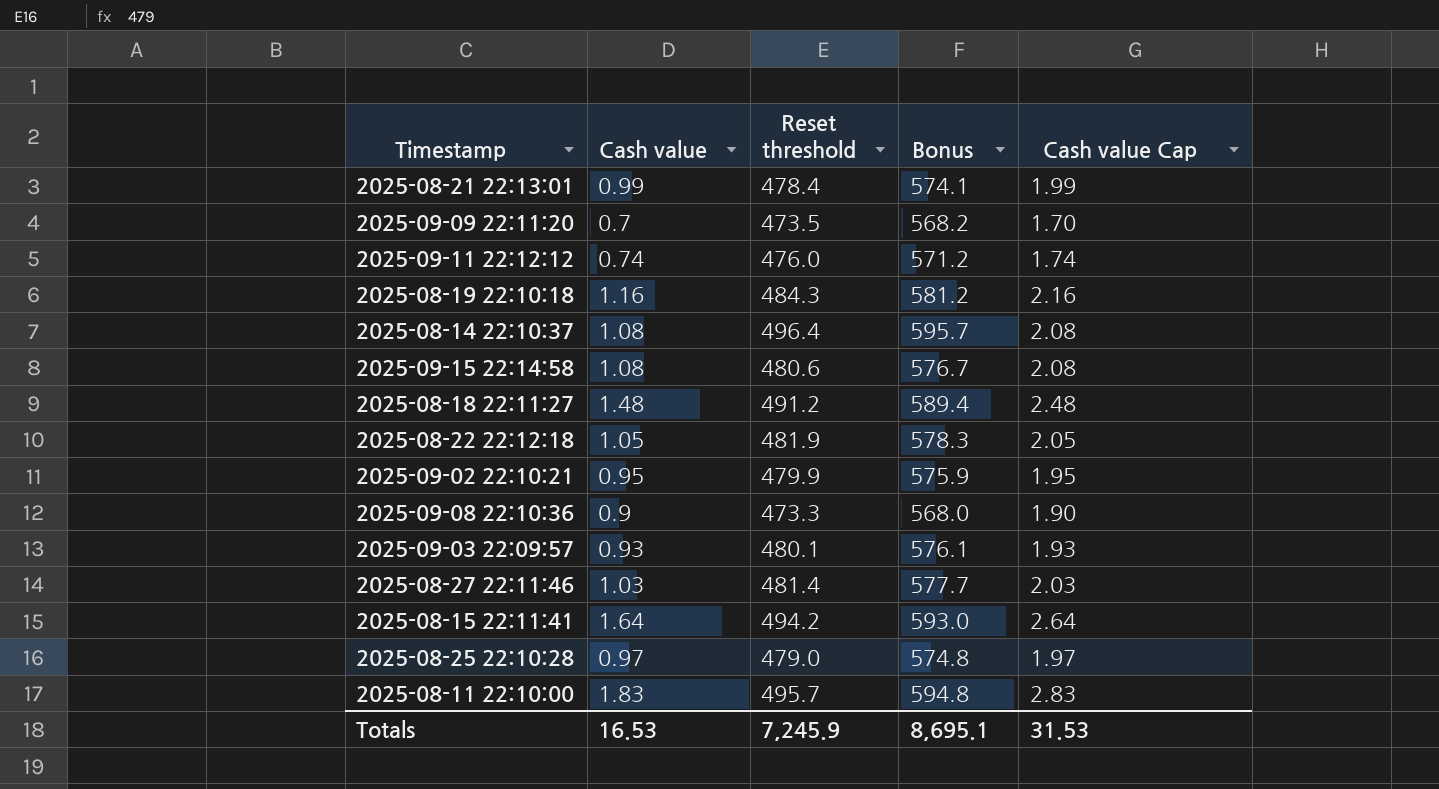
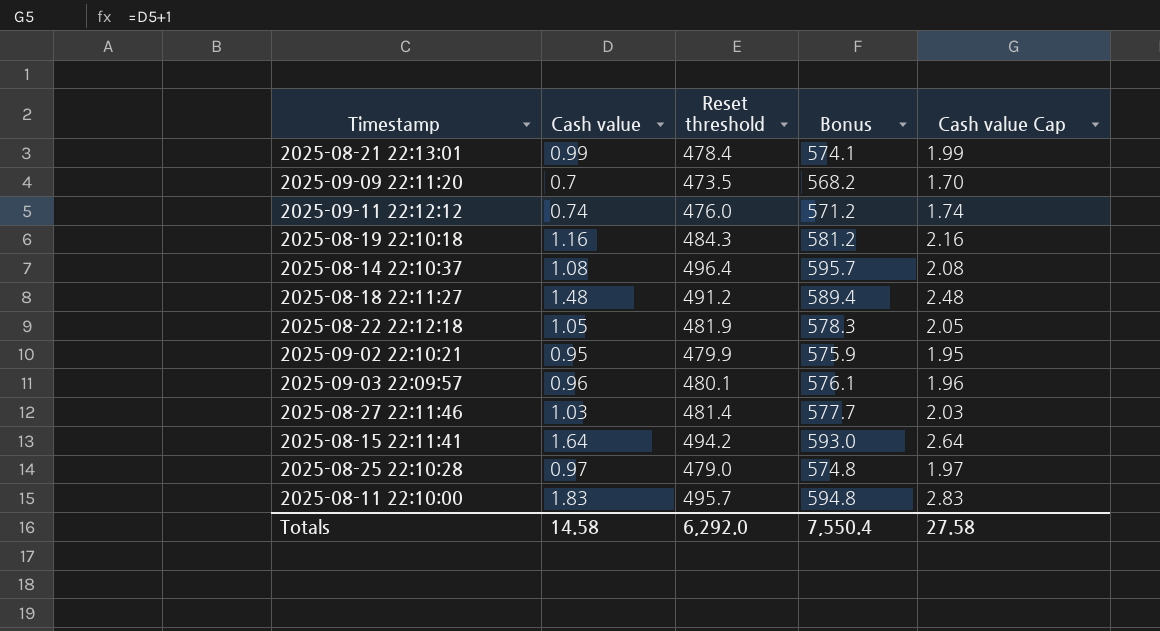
row 2025-09-15 22:14:58: 1.08 | 480.6 | 576.7 | 2.08 -> none
row 2025-09-08 22:10:36: 0.9 | 473.3 | 568.0 | 1.90 -> none
2025-09-03 22:09:57 | Cash value: 0.93 -> 0.96
2025-09-03 22:09:57 | Cash value Cap: 1.93 -> 1.96
Totals | Cash value: 16.53 -> 14.58
Totals | Reset threshold: 7,245.9 -> 6,292.0
Totals | Bonus: 8,695.1 -> 7,550.4
Totals | Cash value Cap: 31.53 -> 27.58

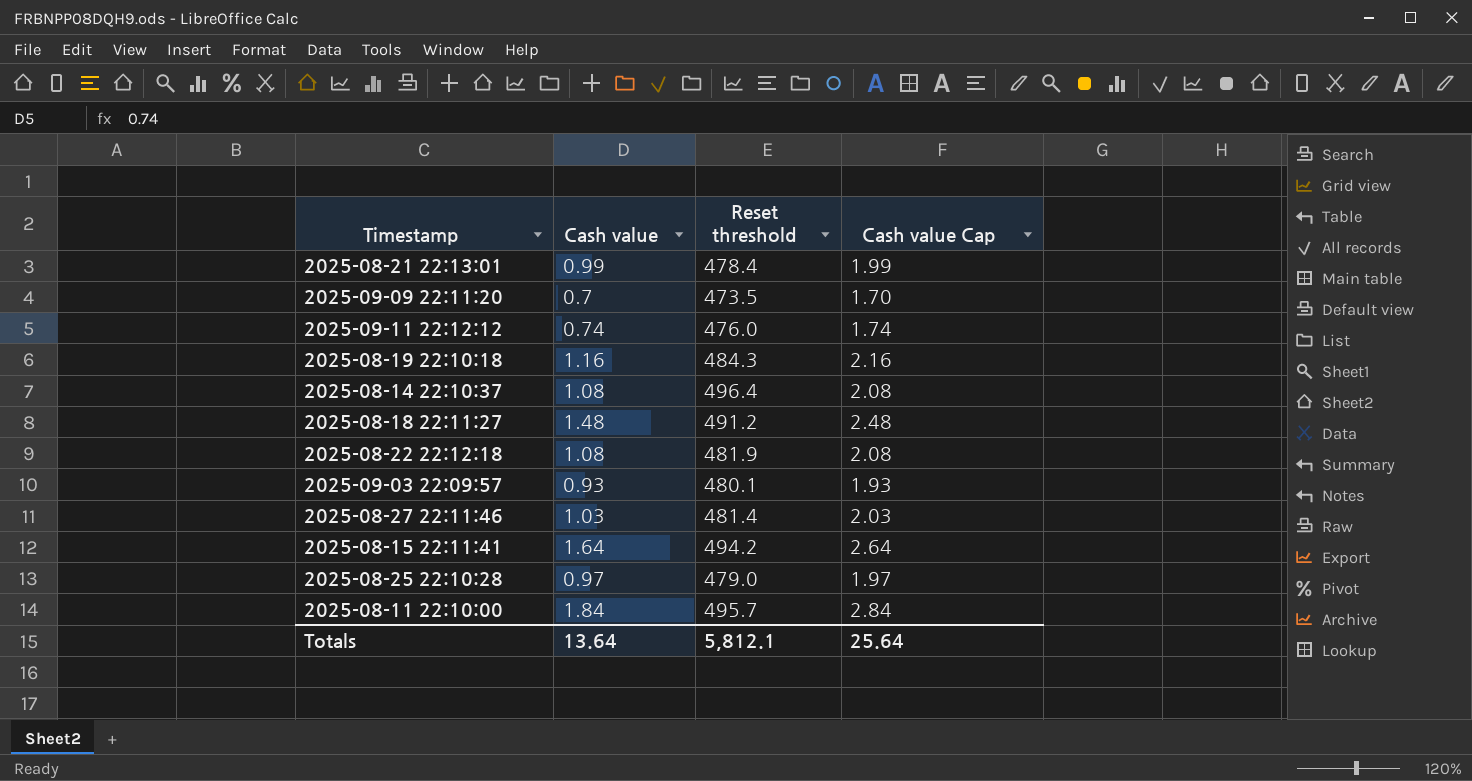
column Bonus | formula: [Reset threshold] * 1.2 -> none
row 2025-09-02 22:10:21: 0.95 | 479.9 | 575.9 | 1.95 -> none
2025-08-22 22:12:18 | Cash value: 1.05 -> 1.08
2025-08-22 22:12:18 | Cash value Cap: 2.05 -> 2.08
2025-09-03 22:09:57 | Cash value: 0.96 -> 0.93
2025-09-03 22:09:57 | Cash value Cap: 1.96 -> 1.93
2025-08-11 22:10:00 | Cash value: 1.83 -> 1.84
2025-08-11 22:10:00 | Cash value Cap: 2.83 -> 2.84
Totals | Cash value: 14.58 -> 13.64
Totals | Reset threshold: 6,292.0 -> 5,812.1
Totals | Cash value Cap: 27.58 -> 25.64

